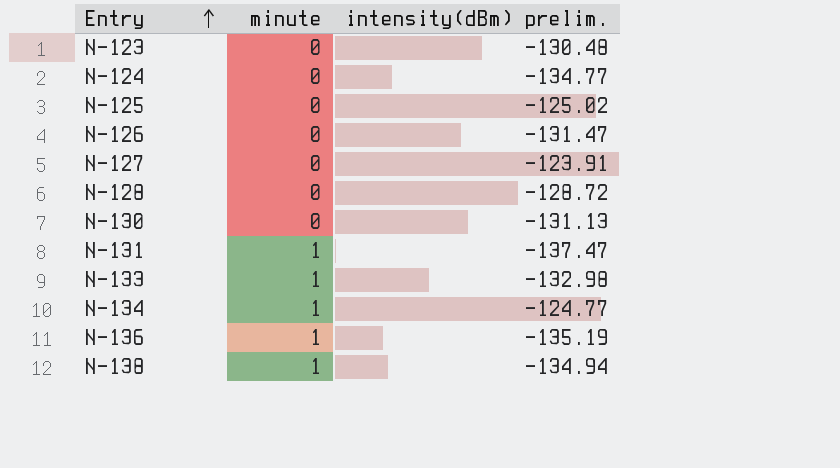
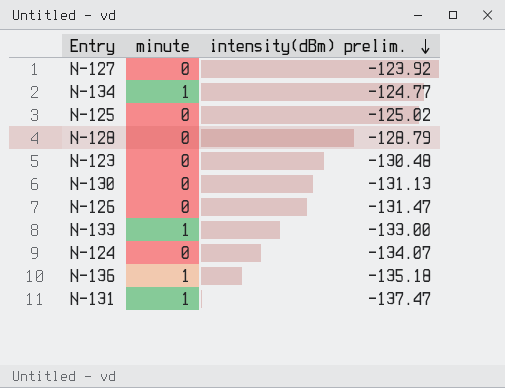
row order: Entry ascending -> intensity(dBm) prelim. descending
row N-138: 1 | -134.94 -> none
N-127 | intensity(dBm) prelim.: -123.91 -> -123.92
N-128 | intensity(dBm) prelim.: -128.72 -> -128.79
N-133 | intensity(dBm) prelim.: -132.98 -> -133.00
N-124 | intensity(dBm) prelim.: -134.77 -> -134.07
N-136 | intensity(dBm) prelim.: -135.19 -> -135.18

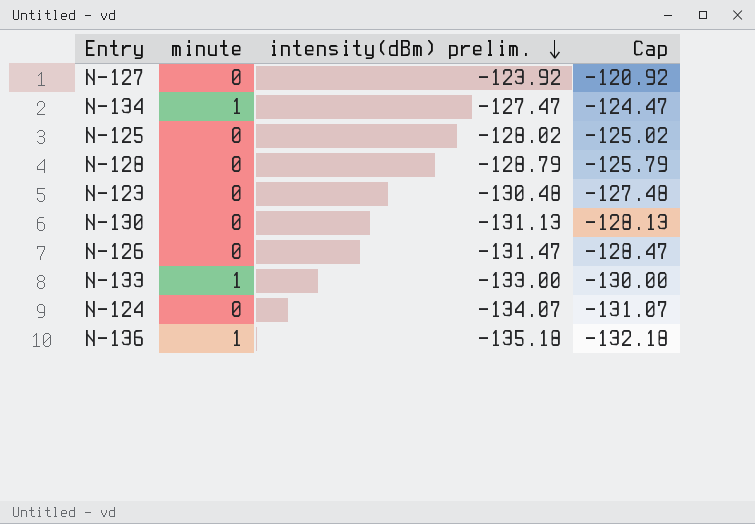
column Cap | formula: none -> [intensity(dBm) prelim.] + 3
row N-131: 1 | -137.47 -> none
N-134 | intensity(dBm) prelim.: -124.77 -> -127.47
N-125 | intensity(dBm) prelim.: -125.02 -> -128.02

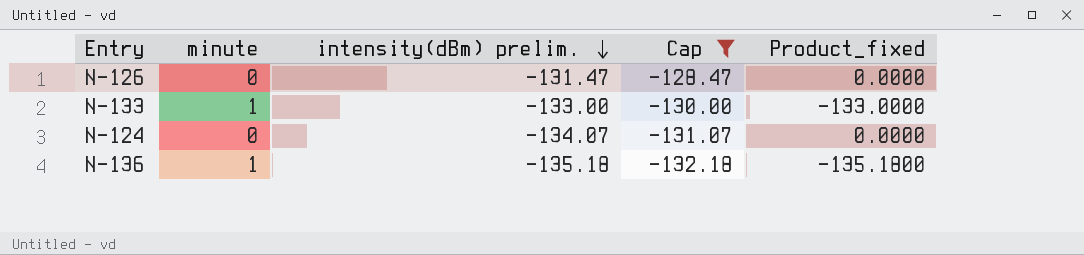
filter: none -> Cap <= -128.47
column Product_fixed | formula: none -> [minute] * [intensity(dBm) prelim.]

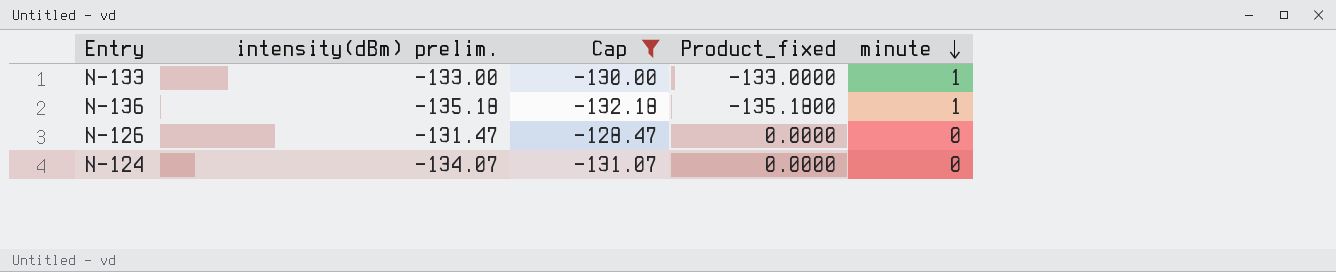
row order: intensity(dBm) prelim. descending -> minute descending
column minute | position: 2 -> 5

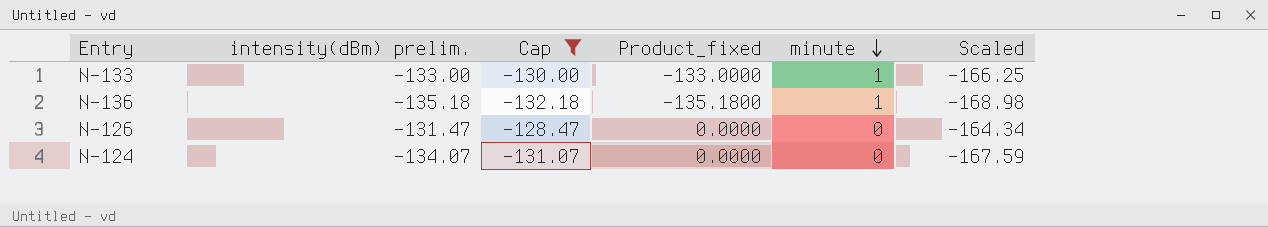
column Scaled | formula: none -> [intensity(dBm) prelim.] * 1.25

